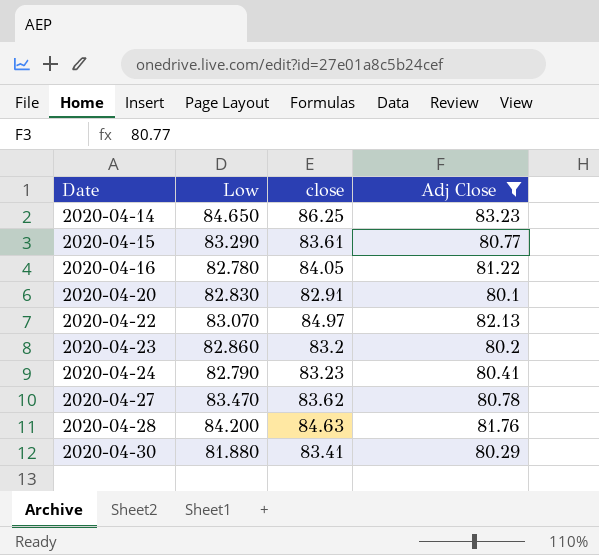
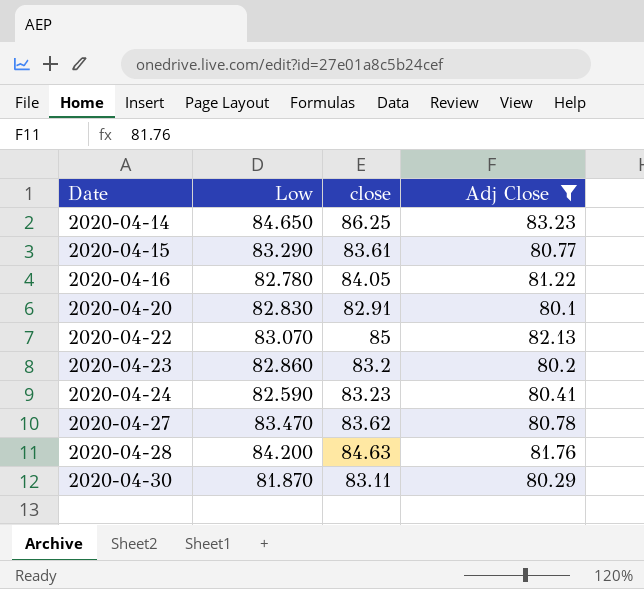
2020-04-22 | close: 84.97 -> 85
2020-04-24 | Low: 82.790 -> 82.590
2020-04-30 | Low: 81.880 -> 81.870
2020-04-30 | close: 83.41 -> 83.11

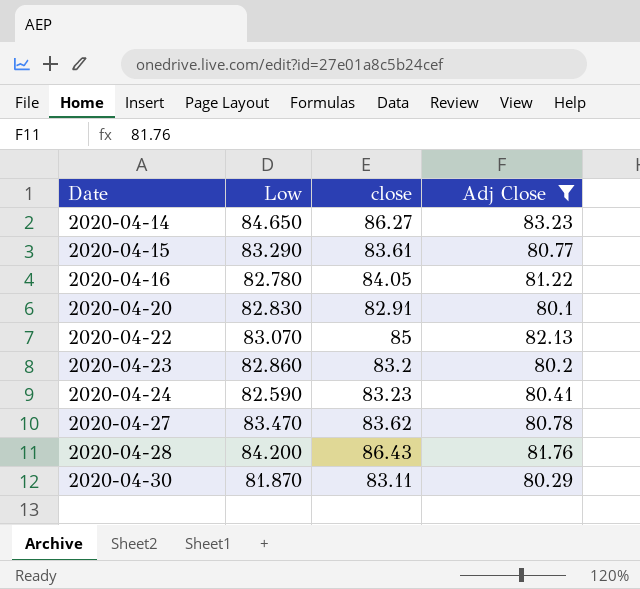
2020-04-14 | close: 86.25 -> 86.27
2020-04-28 | close: 84.63 -> 86.43

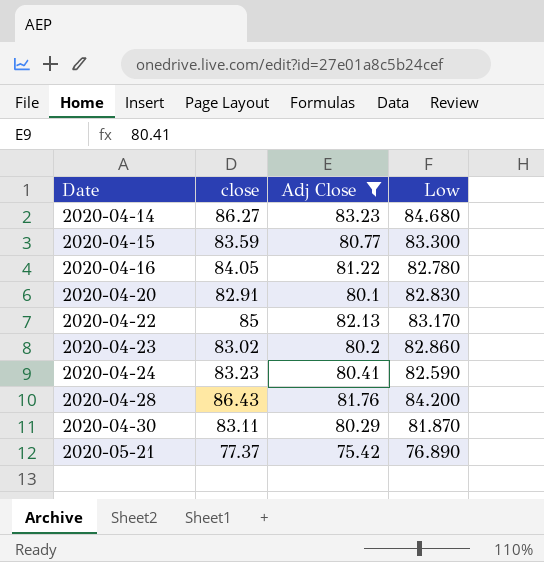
column Low | position: 2 -> 4
row 2020-04-27: 83.470 | 83.62 | 80.78 -> none
2020-04-14 | Low: 84.650 -> 84.680
2020-04-15 | close: 83.61 -> 83.59
2020-04-15 | Low: 83.290 -> 83.300
2020-04-22 | Low: 83.070 -> 83.170
2020-04-23 | close: 83.2 -> 83.02
row 2020-05-21: none -> 77.37 | 75.42 | 76.890

